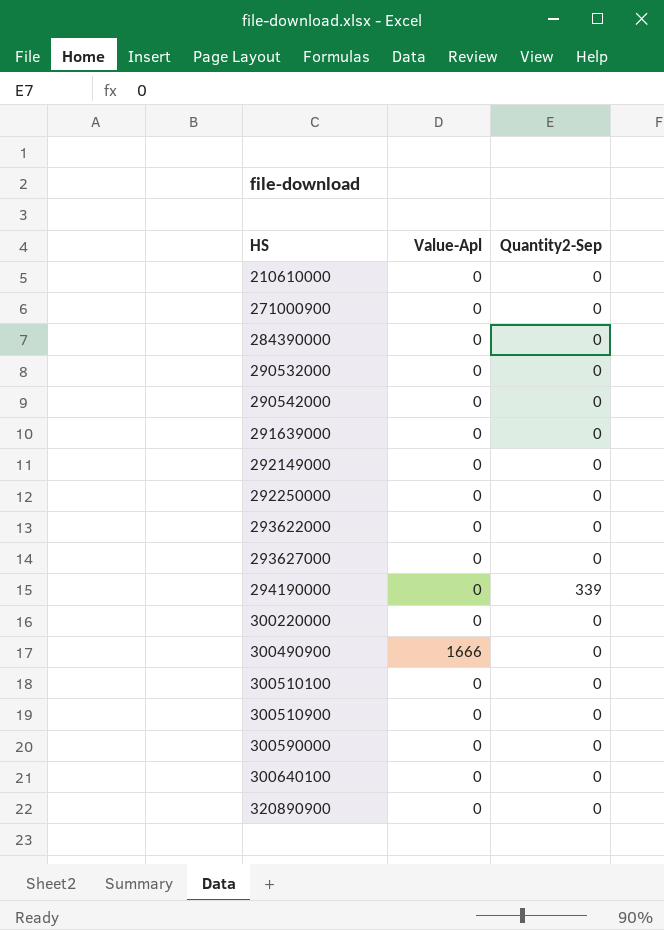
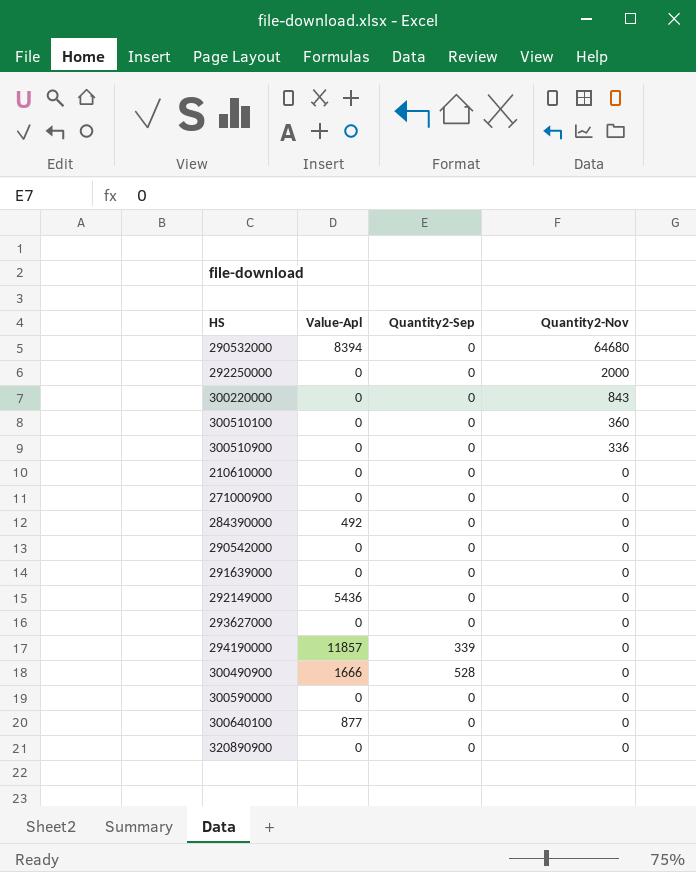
row order: HS ascending -> Quantity2-Nov descending
column Quantity2-Nov | position: none -> 4
row 293622000: 0 | 0 -> none
290532000 | Value-Apl: 0 -> 8394
284390000 | Value-Apl: 0 -> 492
292149000 | Value-Apl: 0 -> 5436
294190000 | Value-Apl: 0 -> 11857
300490900 | Quantity2-Sep: 0 -> 528
300640100 | Value-Apl: 0 -> 877

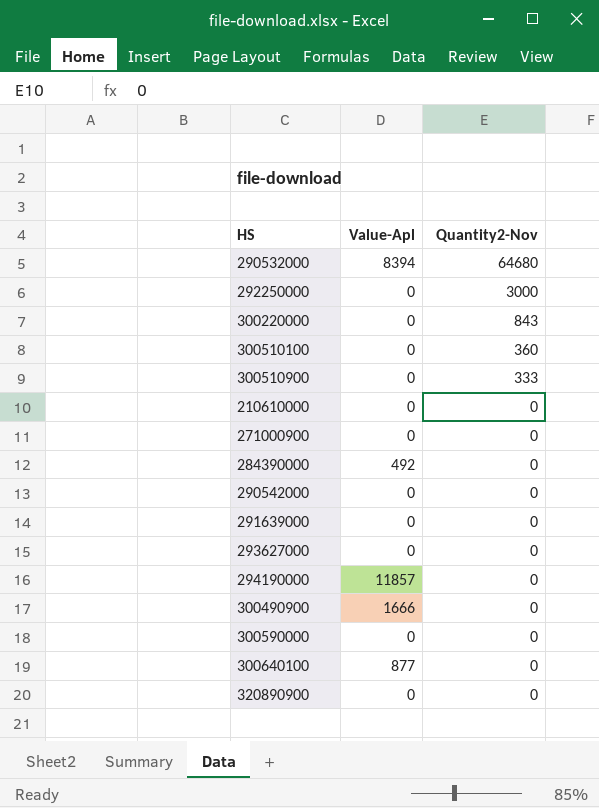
column Quantity2-Sep | position: 3 -> none
row 292149000: 5436 | 0 | 0 -> none
292250000 | Quantity2-Nov: 2000 -> 3000
300510900 | Quantity2-Nov: 336 -> 333

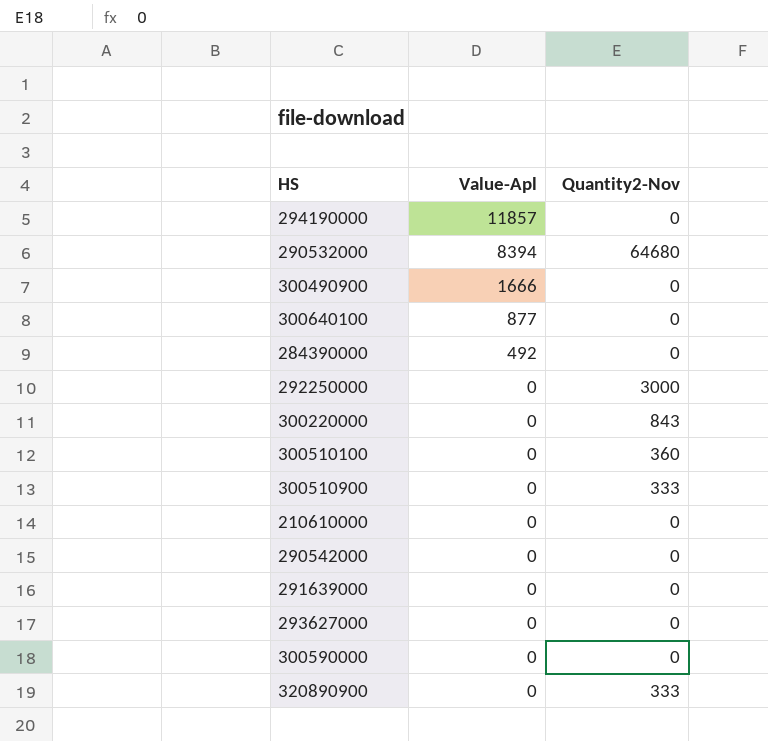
row order: Quantity2-Nov descending -> Value-Apl descending
row 271000900: 0 | 0 -> none
320890900 | Quantity2-Nov: 0 -> 333

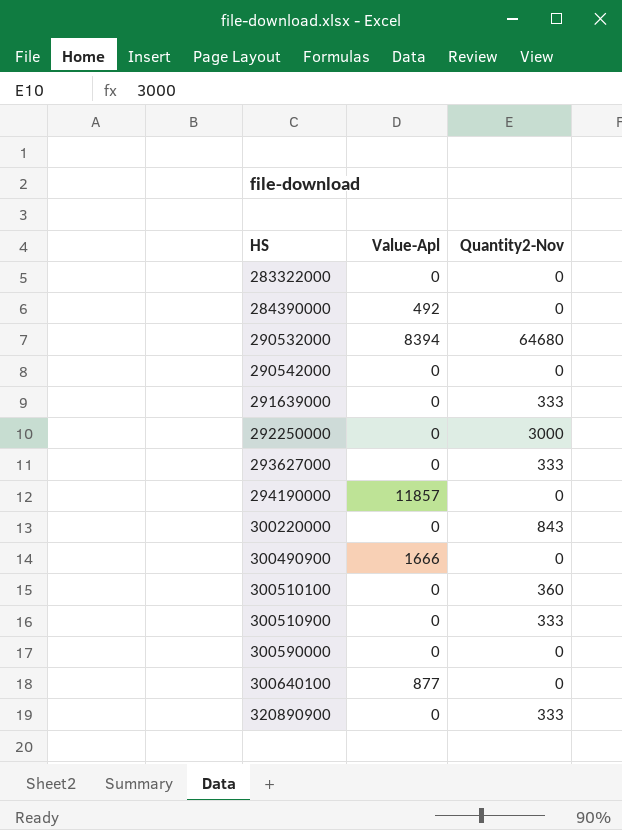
row order: Value-Apl descending -> HS ascending
row 210610000: 0 | 0 -> none
row 283322000: none -> 0 | 0
291639000 | Quantity2-Nov: 0 -> 333
293627000 | Quantity2-Nov: 0 -> 333

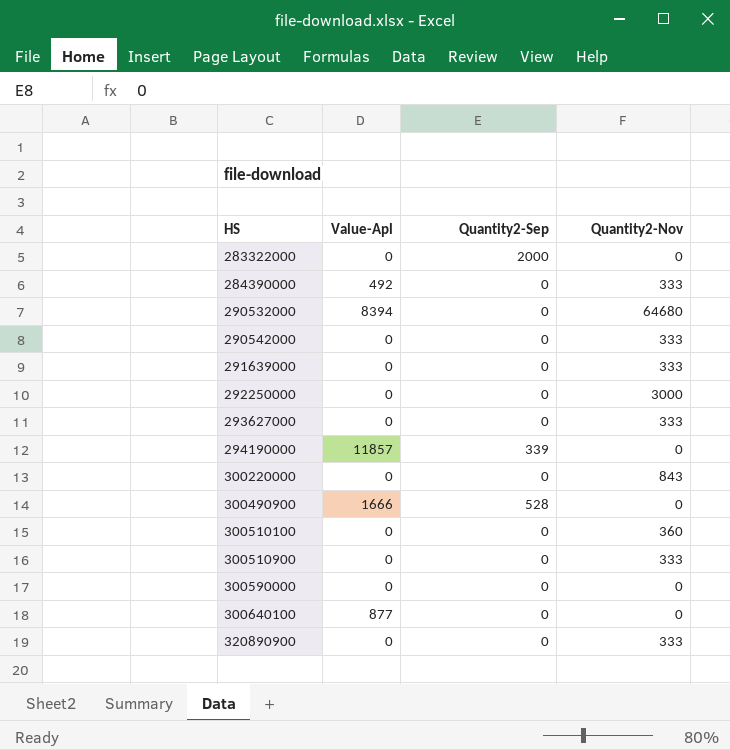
column Quantity2-Sep | position: none -> 3
284390000 | Quantity2-Nov: 0 -> 333
290542000 | Quantity2-Nov: 0 -> 333

